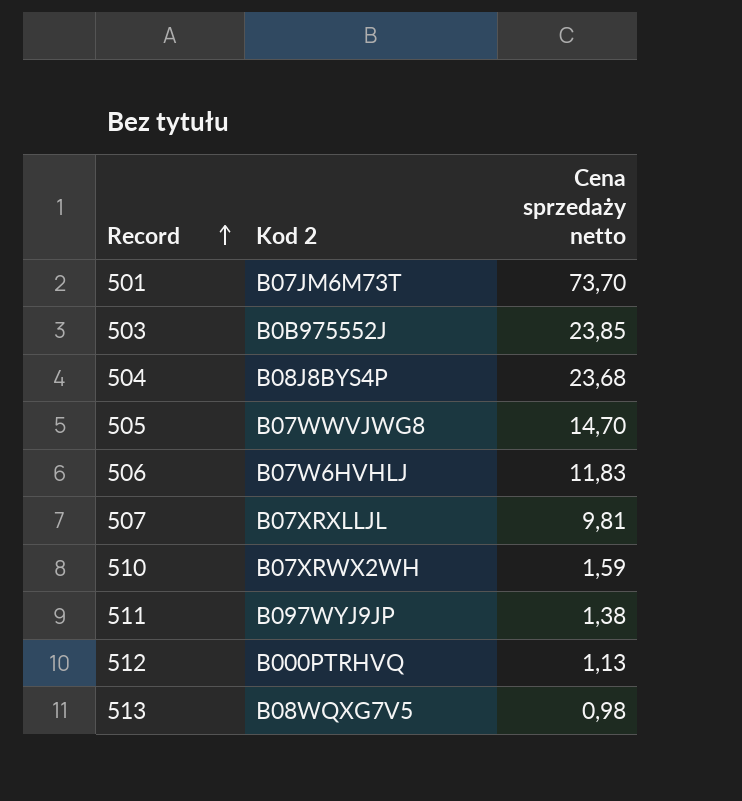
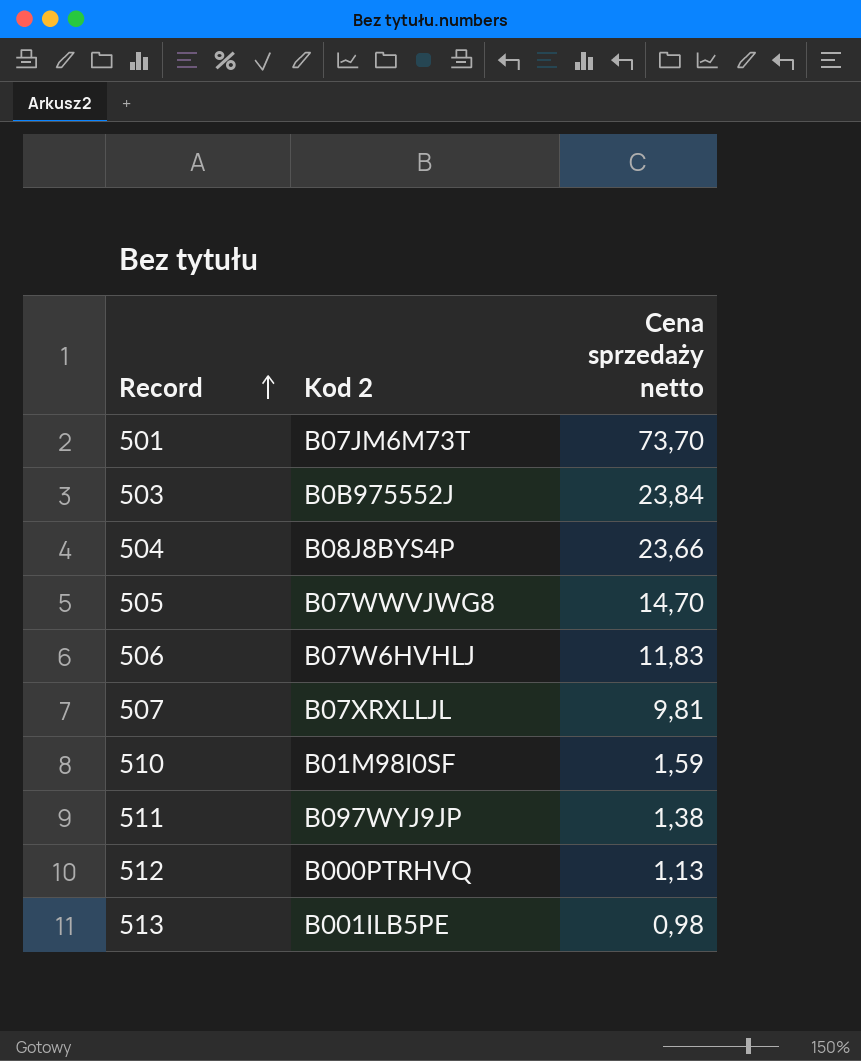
503 | Cena sprzedaży netto: 23,85 -> 23,84
504 | Cena sprzedaży netto: 23,68 -> 23,66
510 | Kod 2: B07XRWX2WH -> B01M98I0SF
513 | Kod 2: B08WQXG7V5 -> B001ILB5PE

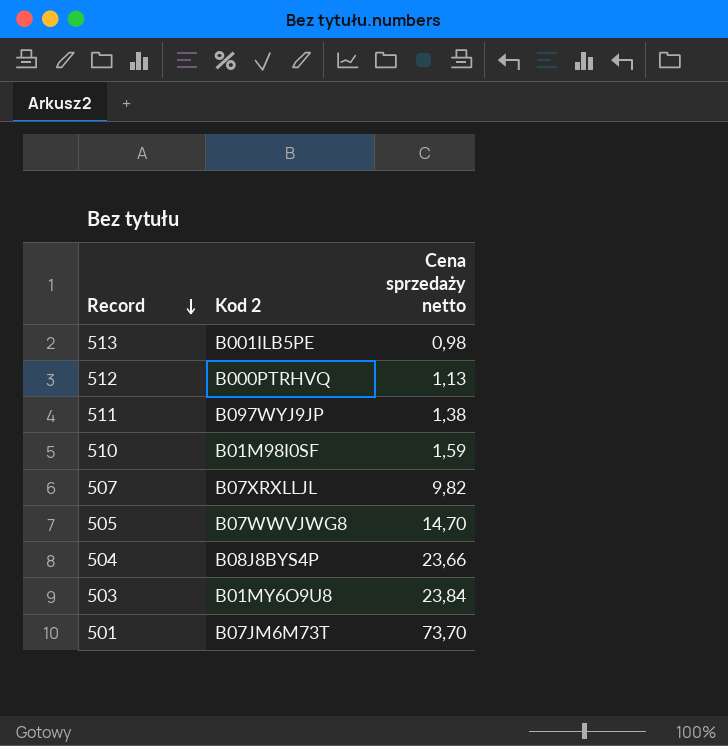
row order: Record ascending -> Record descending
row 506: B07W6HVHLJ | 11,83 -> none
507 | Cena sprzedaży netto: 9,81 -> 9,82
503 | Kod 2: B0B975552J -> B01MY6O9U8

